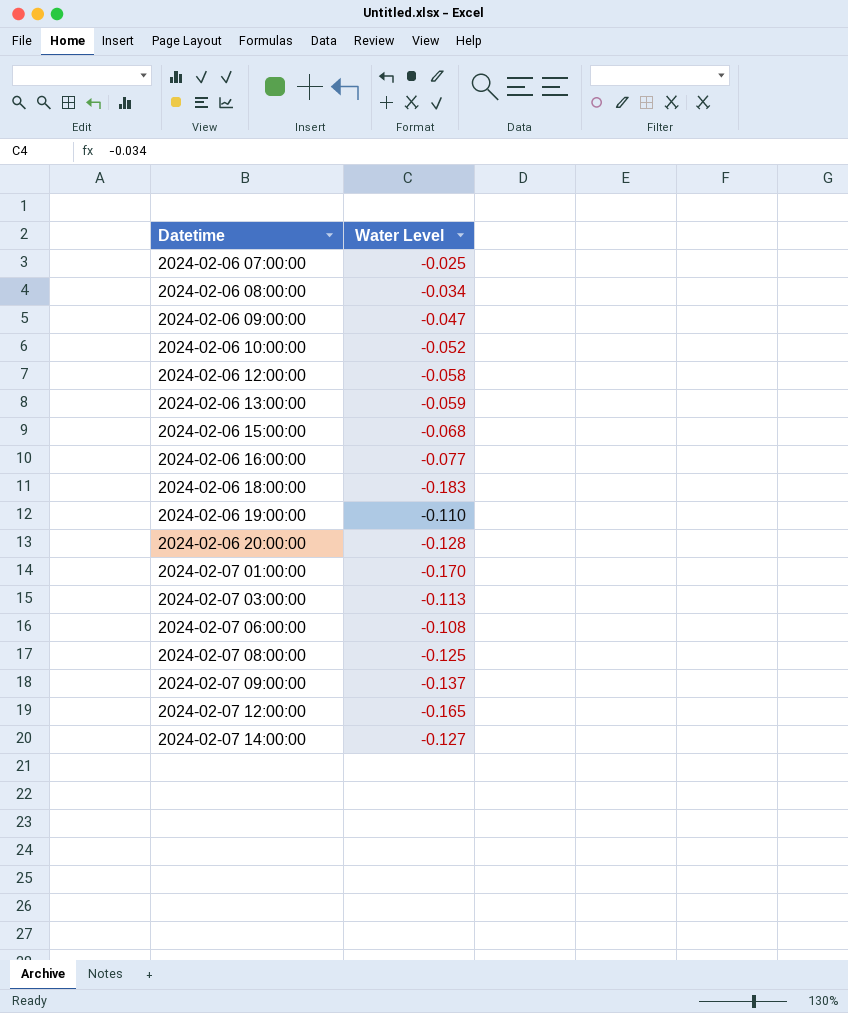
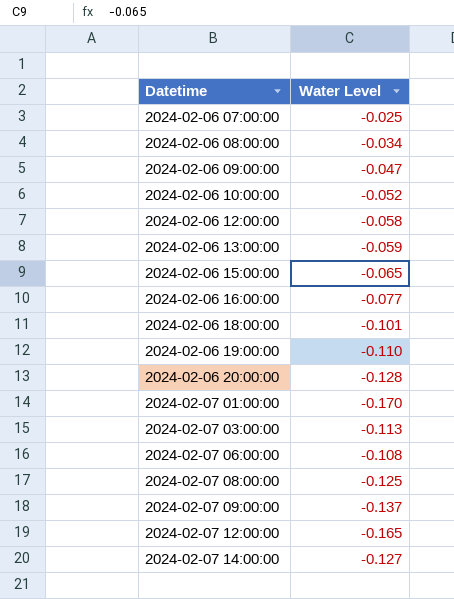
2024-02-06 15:00:00 | Water Level: -0.068 -> -0.065
2024-02-06 18:00:00 | Water Level: -0.183 -> -0.101

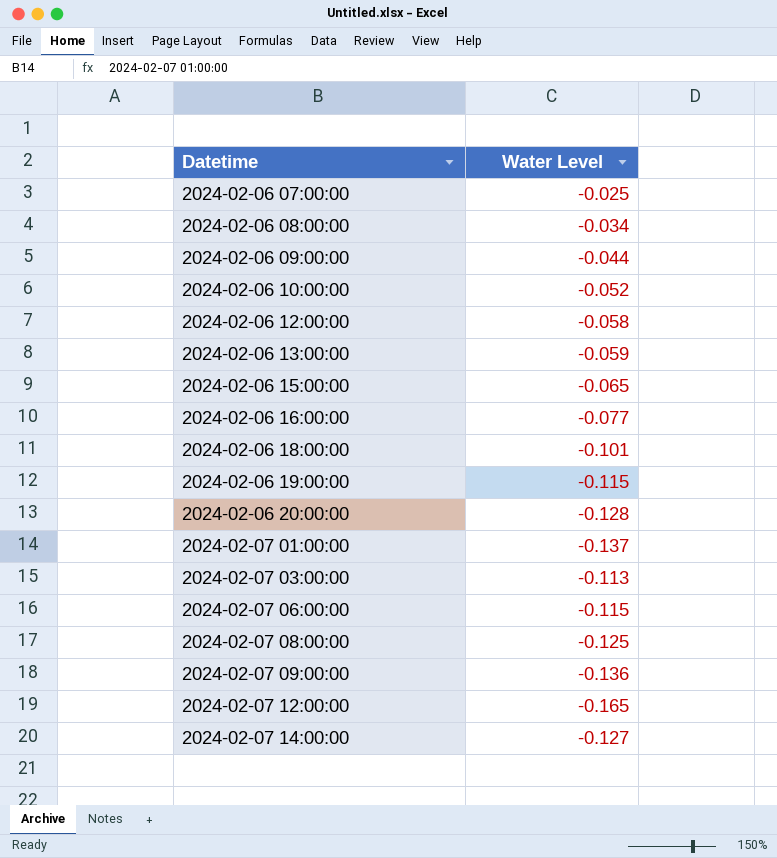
2024-02-06 09:00:00 | Water Level: -0.047 -> -0.044
2024-02-06 19:00:00 | Water Level: -0.110 -> -0.115
2024-02-07 01:00:00 | Water Level: -0.170 -> -0.137
2024-02-07 06:00:00 | Water Level: -0.108 -> -0.115
2024-02-07 09:00:00 | Water Level: -0.137 -> -0.136

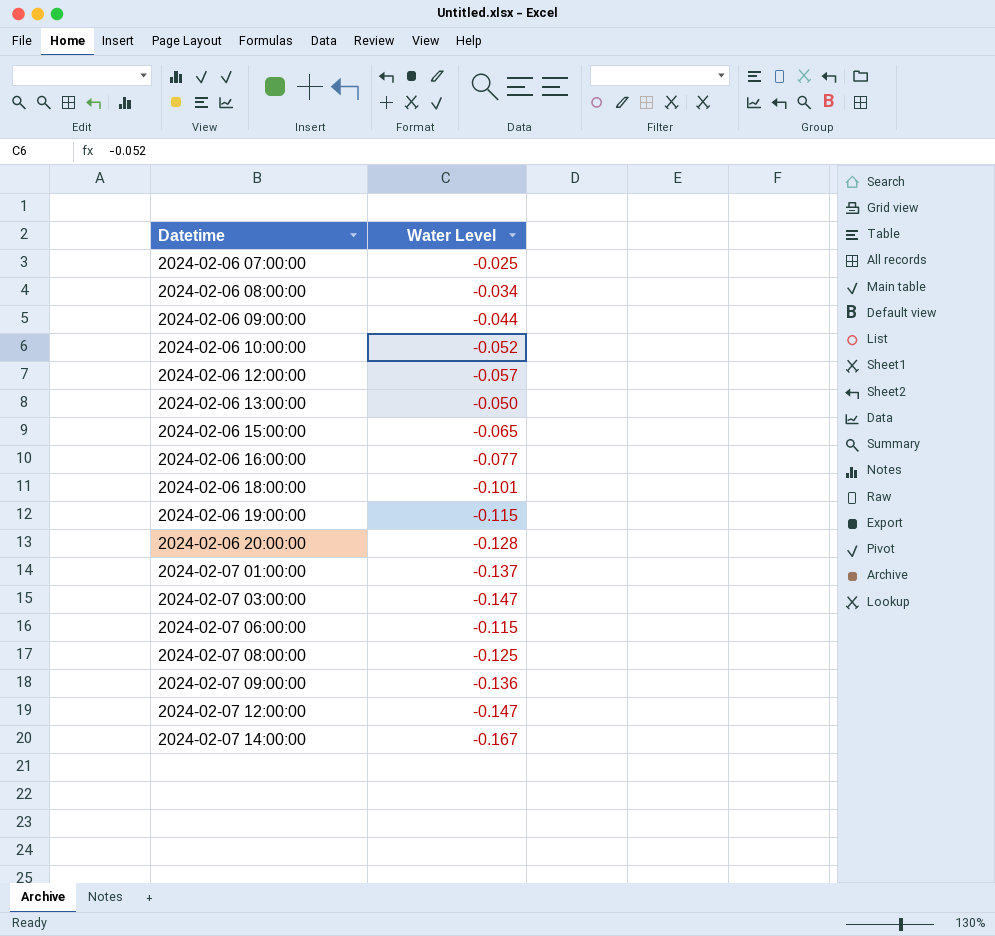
2024-02-06 12:00:00 | Water Level: -0.058 -> -0.057
2024-02-06 13:00:00 | Water Level: -0.059 -> -0.050
2024-02-07 03:00:00 | Water Level: -0.113 -> -0.147
2024-02-07 12:00:00 | Water Level: -0.165 -> -0.147
2024-02-07 14:00:00 | Water Level: -0.127 -> -0.167

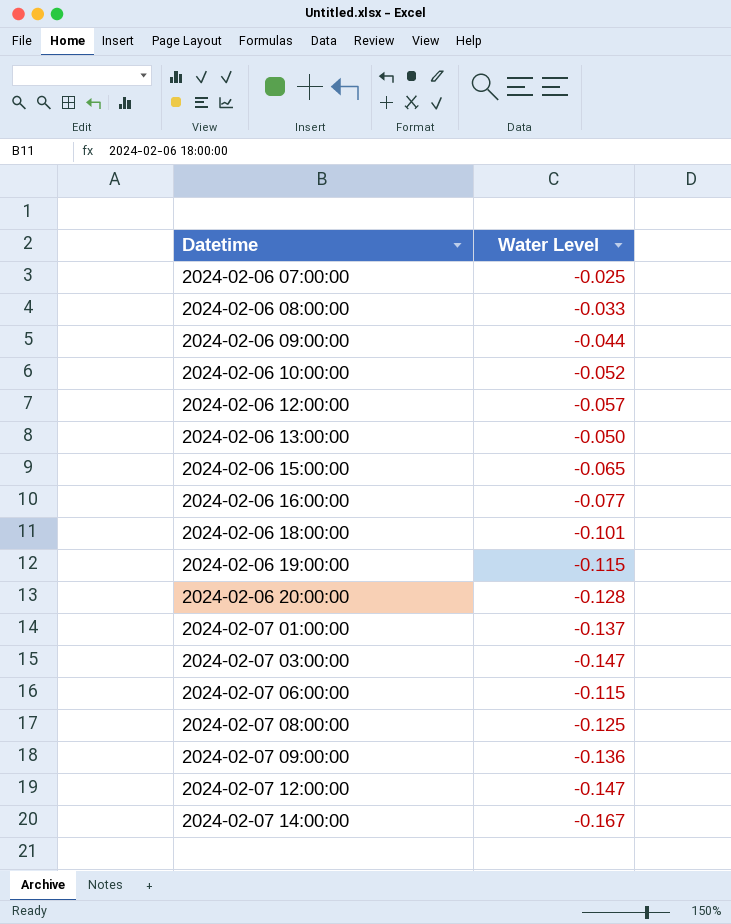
2024-02-06 08:00:00 | Water Level: -0.034 -> -0.033

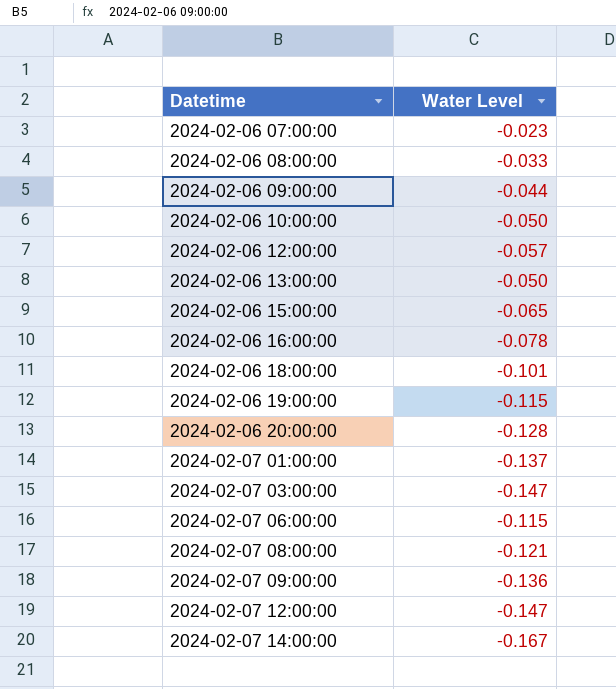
2024-02-06 07:00:00 | Water Level: -0.025 -> -0.023
2024-02-06 10:00:00 | Water Level: -0.052 -> -0.050
2024-02-06 16:00:00 | Water Level: -0.077 -> -0.078
2024-02-07 08:00:00 | Water Level: -0.125 -> -0.121

